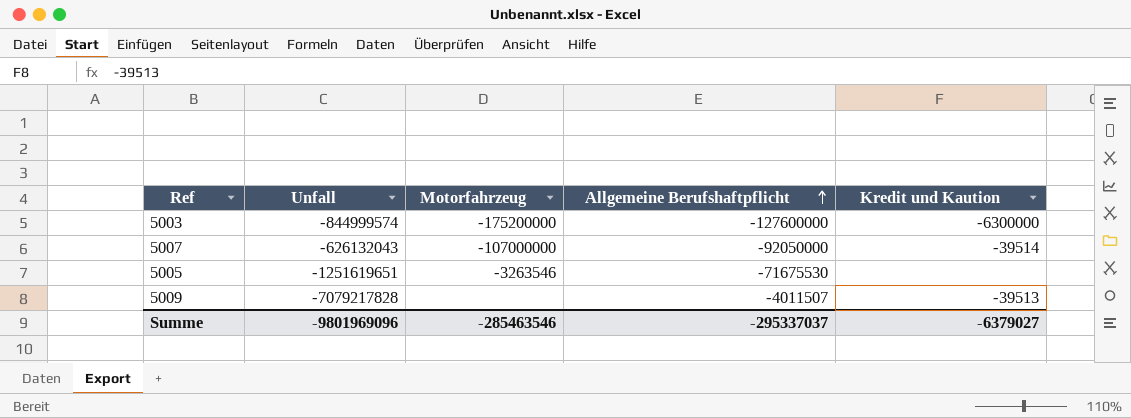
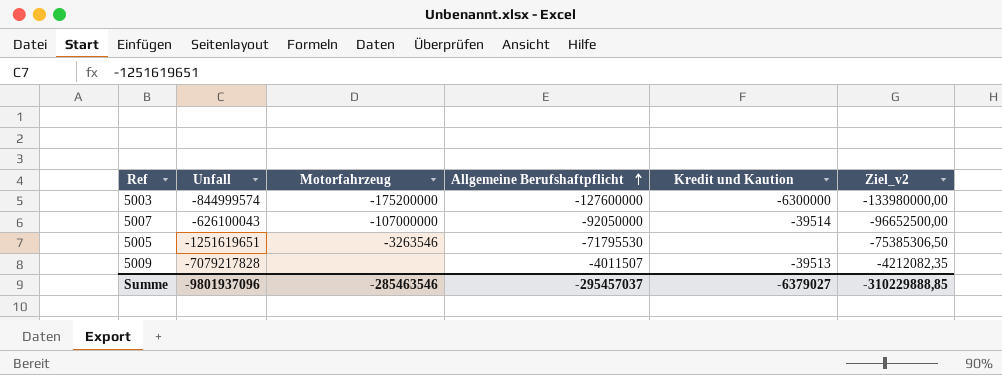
column Ziel_v2 | formula: none -> [Allgemeine Berufshaftpflicht] * 1,05
5007 | Unfall: -626132043 -> -626100043
5005 | Allgemeine Berufshaftpflicht: -71675530 -> -71795530
Summe | Unfall: -9801969096 -> -9801937096
Summe | Allgemeine Berufshaftpflicht: -295337037 -> -295457037

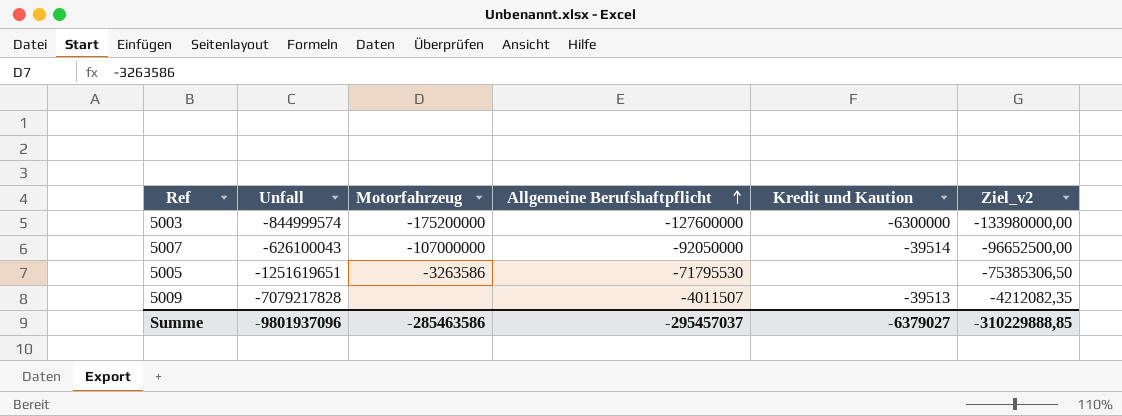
5005 | Motorfahrzeug: -3263546 -> -3263586
Summe | Motorfahrzeug: -285463546 -> -285463586

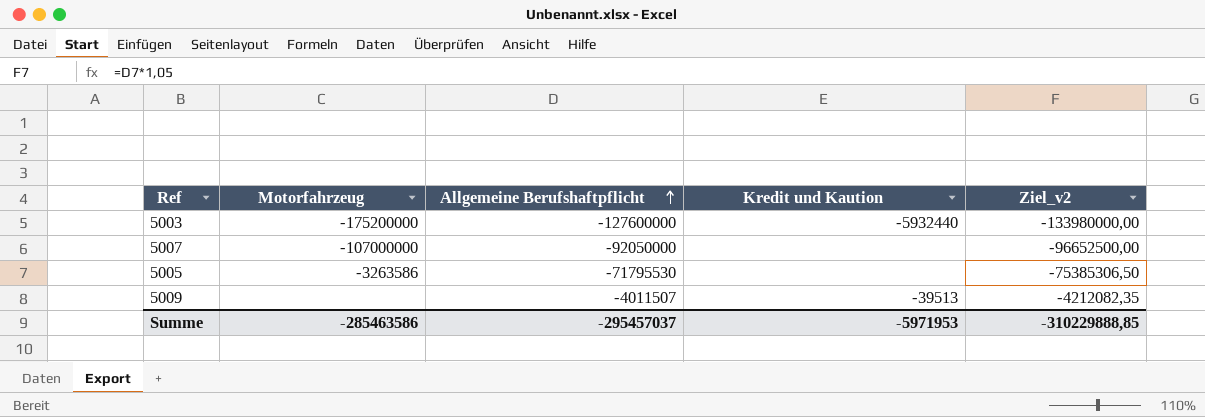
column Unfall | position: 2 -> none
5003 | Kredit und Kaution: -6300000 -> -5932440
5007 | Kredit und Kaution: -39514 -> none
Summe | Kredit und Kaution: -6379027 -> -5971953

